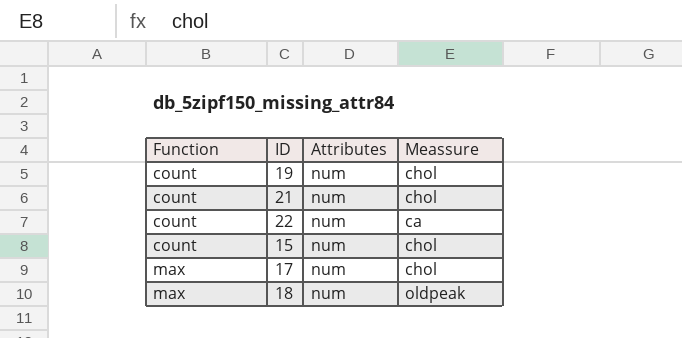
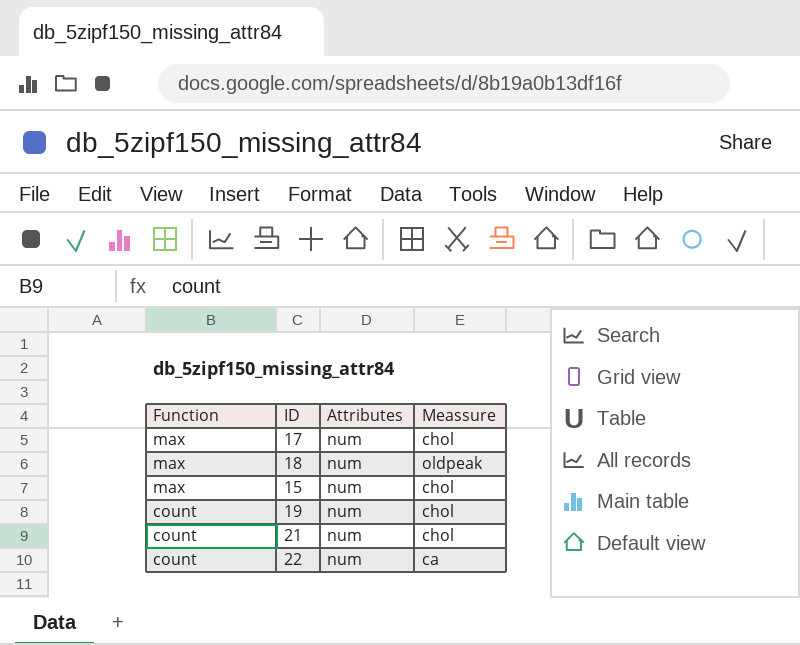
row order: Function ascending -> Function descending
15 | Function: count -> max

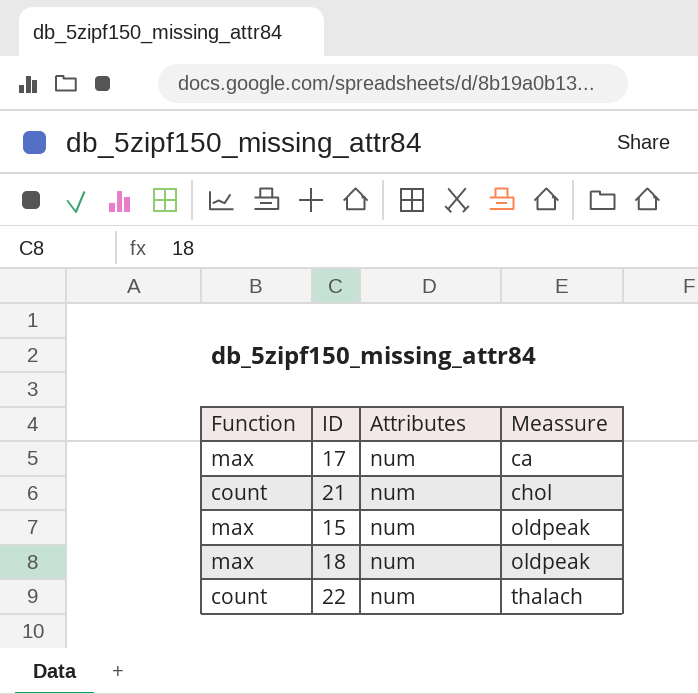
row order: Function descending -> Meassure ascending
row 19: count | num | chol -> none
17 | Meassure: chol -> ca
15 | Meassure: chol -> oldpeak
22 | Meassure: ca -> thalach

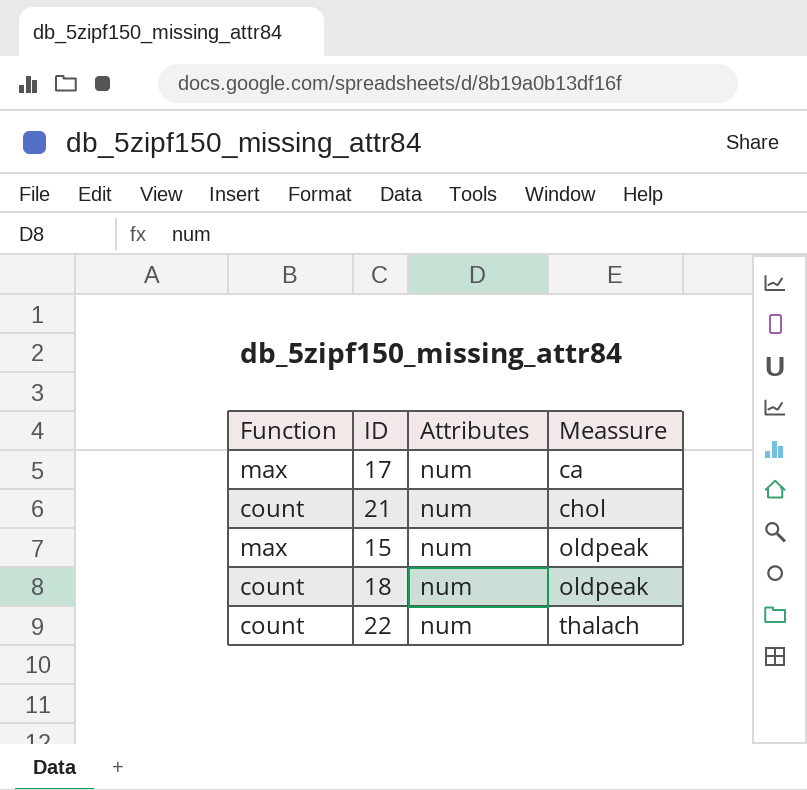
18 | Function: max -> count

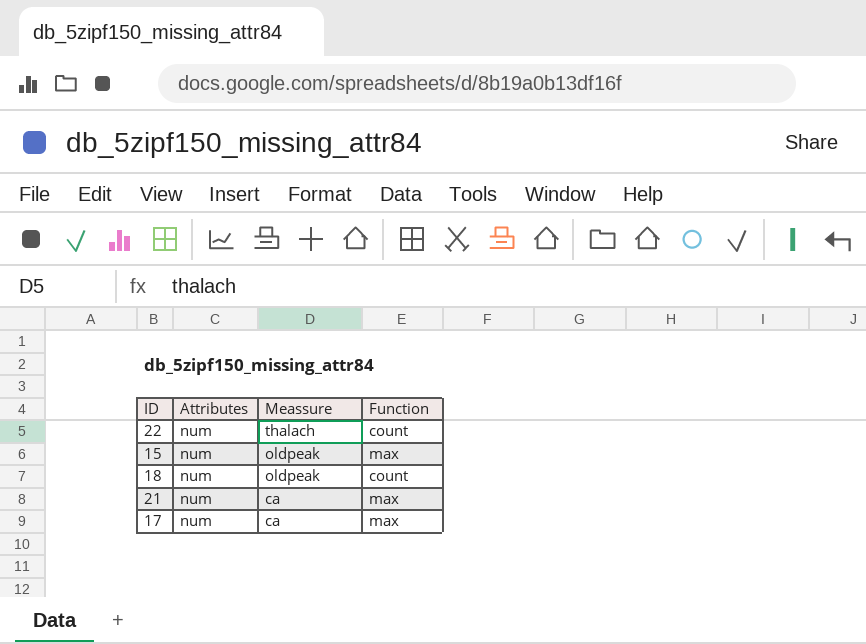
row order: Meassure ascending -> Meassure descending
column Function | position: 1 -> 4
21 | Meassure: chol -> ca
21 | Function: count -> max

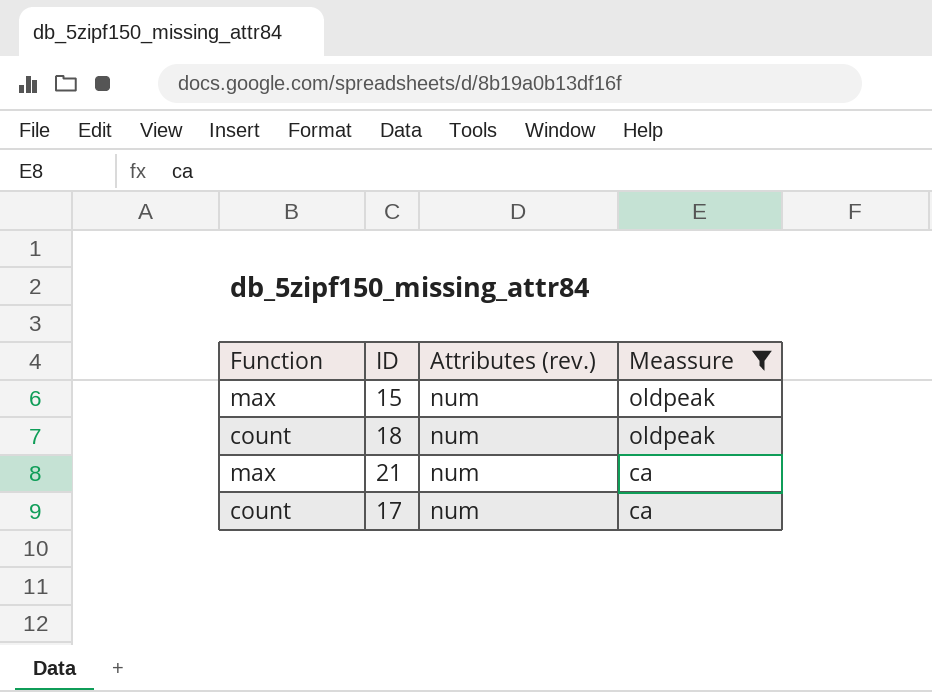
filter: none -> Meassure != thalach
column Function | position: 4 -> 1
column name: Attributes -> Attributes (rev.)
17 | Function: max -> count

